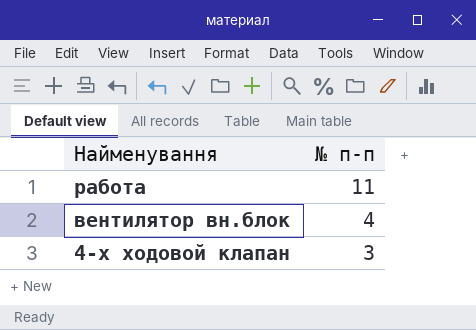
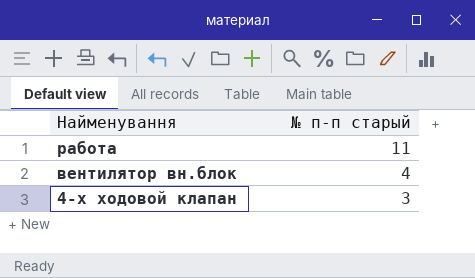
column name: № п-п -> № п-п старый

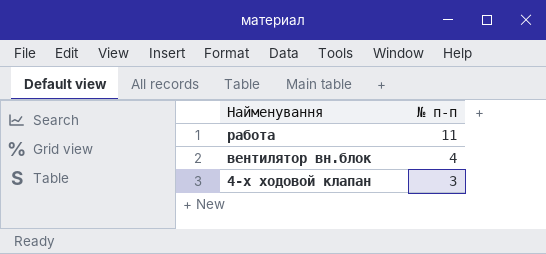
column name: № п-п старый -> № п-п

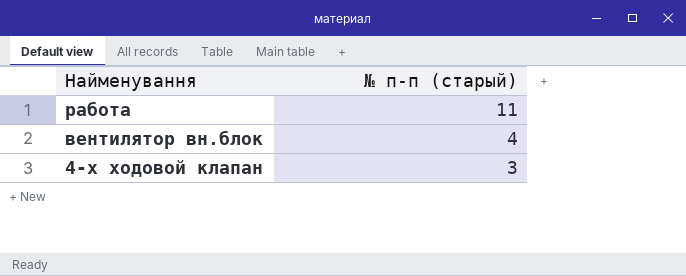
column name: № п-п -> № п-п (старый)

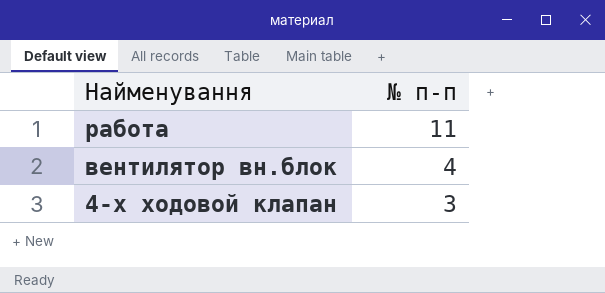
column name: № п-п (старый) -> № п-п

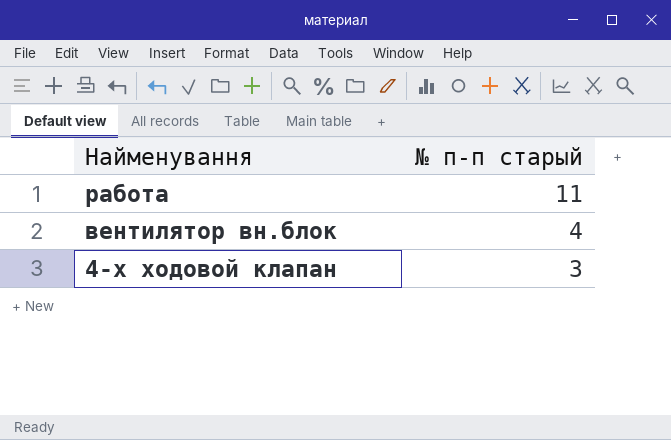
column name: № п-п -> № п-п старый

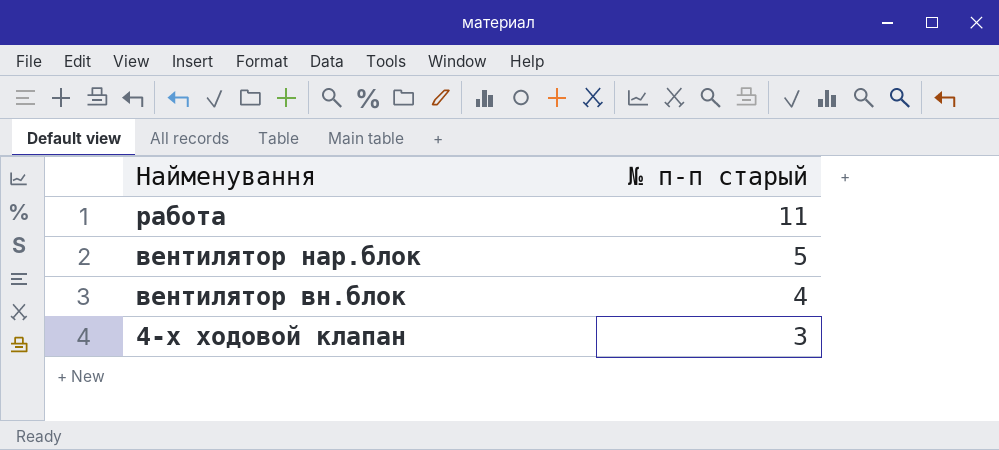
row вентилятор нар.блок: none -> 5

